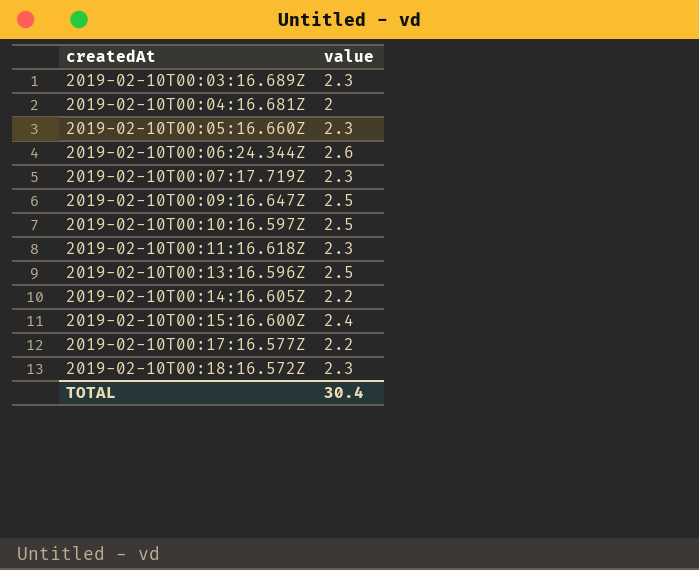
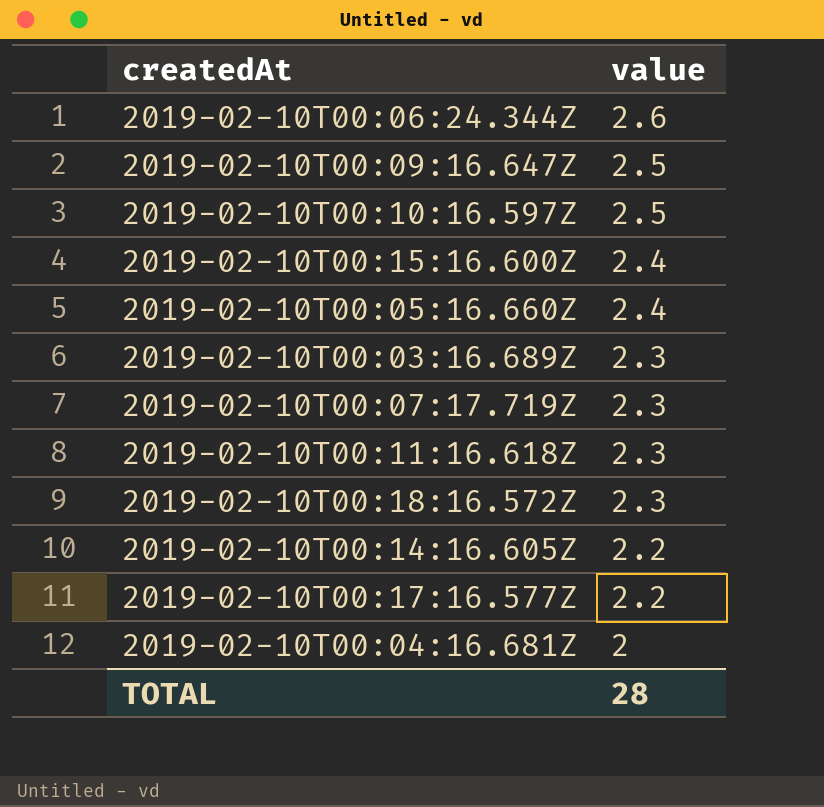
row order: createdAt ascending -> value descending
row 2019-02-10T00:13:16.596Z: 2.5 -> none
2019-02-10T00:05:16.660Z | value: 2.3 -> 2.4
TOTAL | value: 30.4 -> 28

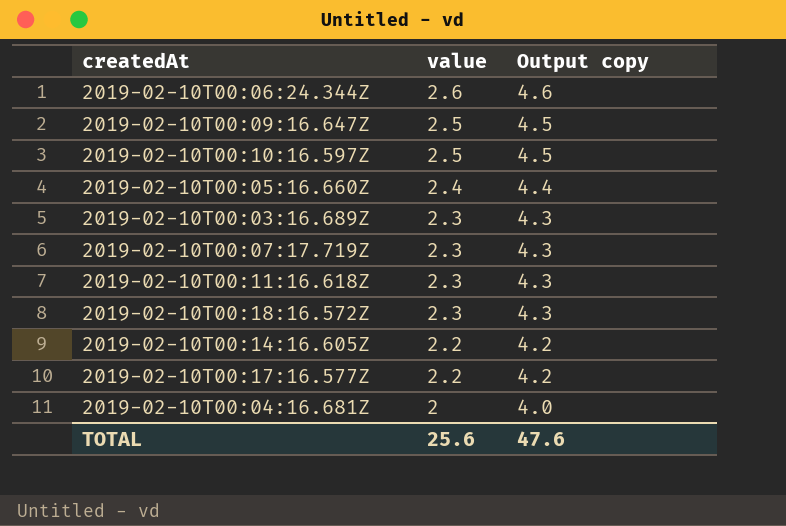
column Output copy | formula: none -> [value] + 2
row 2019-02-10T00:15:16.600Z: 2.4 -> none
TOTAL | value: 28 -> 25.6

